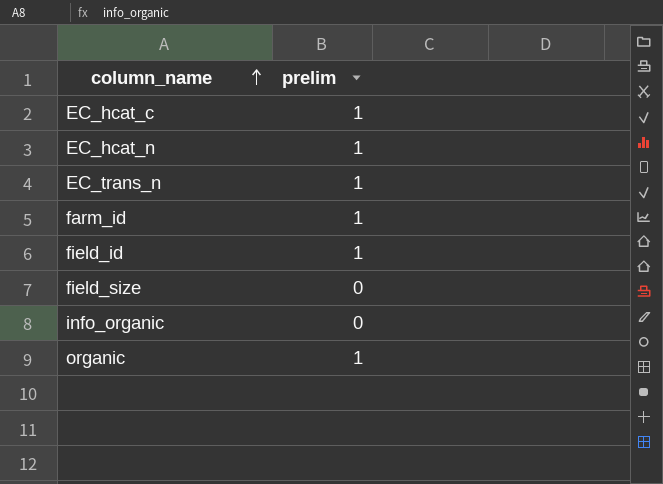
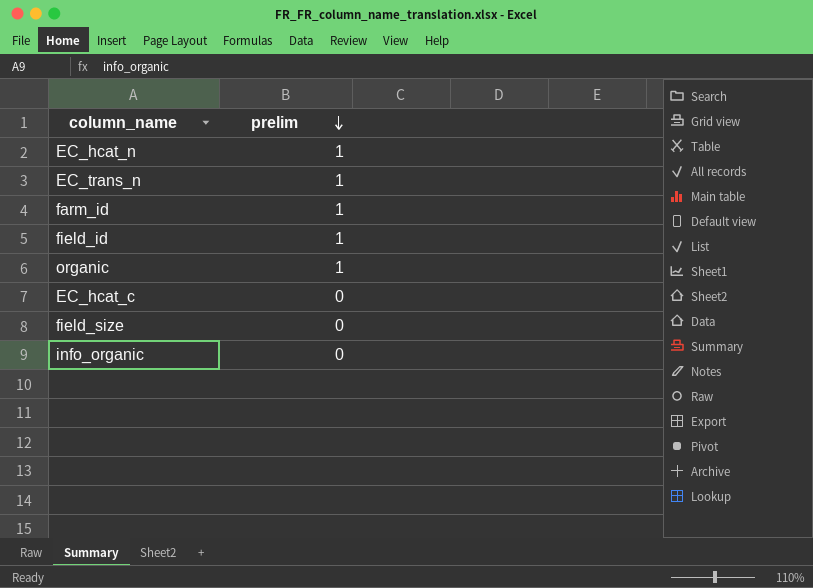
row order: column_name ascending -> prelim descending
EC_hcat_c | prelim: 1 -> 0

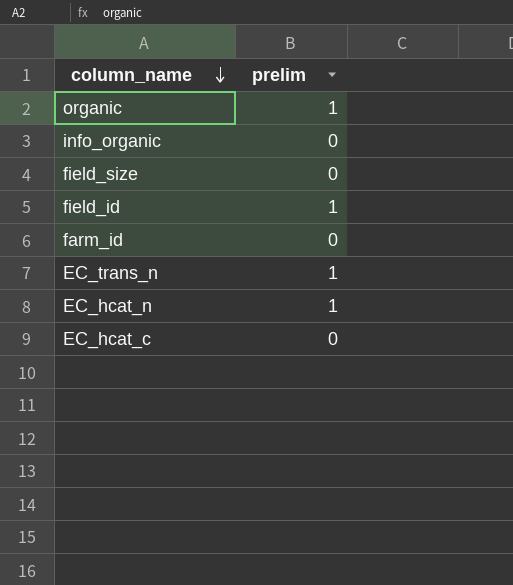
row order: prelim descending -> column_name descending
farm_id | prelim: 1 -> 0

